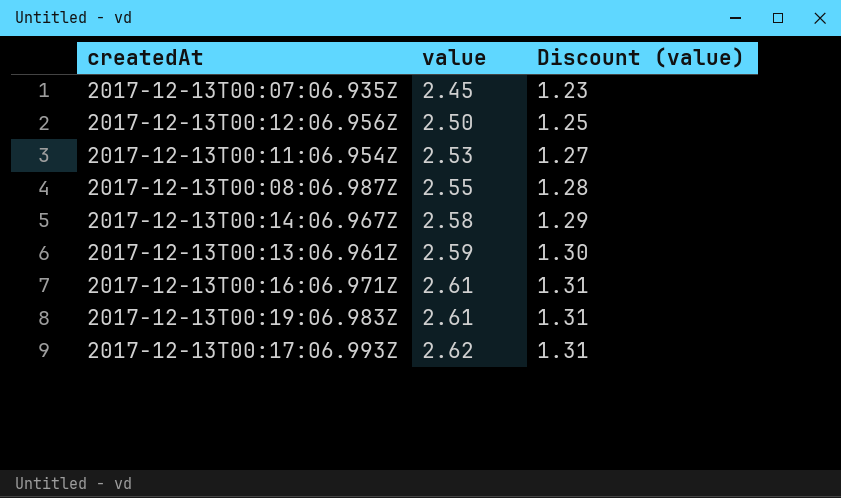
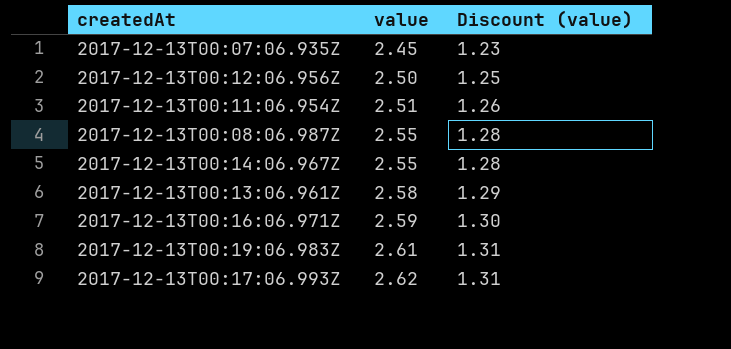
2017-12-13T00:11:06.954Z | value: 2.53 -> 2.51
2017-12-13T00:11:06.954Z | Discount (value): 1.27 -> 1.26
2017-12-13T00:14:06.967Z | value: 2.58 -> 2.55
2017-12-13T00:14:06.967Z | Discount (value): 1.29 -> 1.28
2017-12-13T00:13:06.961Z | value: 2.59 -> 2.58
2017-12-13T00:13:06.961Z | Discount (value): 1.30 -> 1.29
2017-12-13T00:16:06.971Z | value: 2.61 -> 2.59
2017-12-13T00:16:06.971Z | Discount (value): 1.31 -> 1.30

